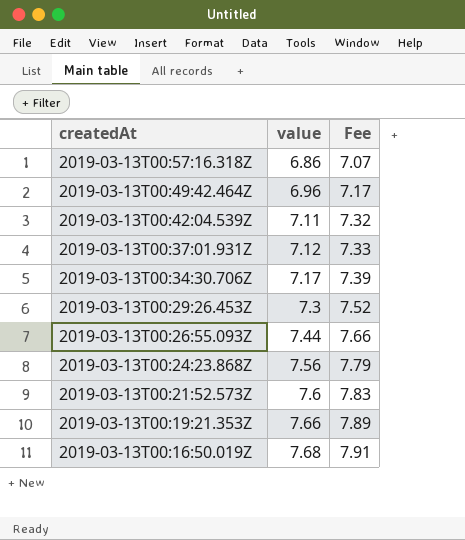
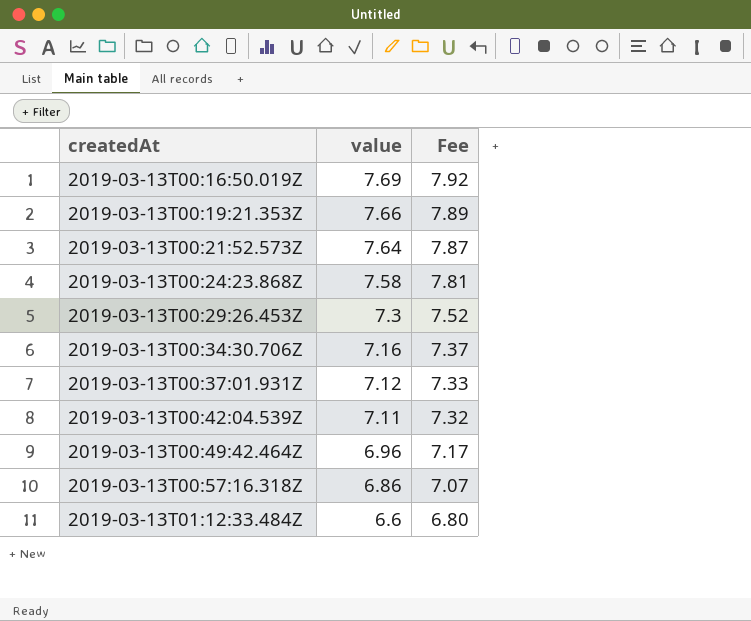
row order: createdAt descending -> createdAt ascending
row 2019-03-13T00:26:55.093Z: 7.44 | 7.66 -> none
2019-03-13T00:16:50.019Z | value: 7.68 -> 7.69
2019-03-13T00:16:50.019Z | Fee: 7.91 -> 7.92
2019-03-13T00:21:52.573Z | value: 7.6 -> 7.64
2019-03-13T00:21:52.573Z | Fee: 7.83 -> 7.87
2019-03-13T00:24:23.868Z | value: 7.56 -> 7.58
2019-03-13T00:24:23.868Z | Fee: 7.79 -> 7.81
2019-03-13T00:34:30.706Z | value: 7.17 -> 7.16
2019-03-13T00:34:30.706Z | Fee: 7.39 -> 7.37
row 2019-03-13T01:12:33.484Z: none -> 6.6 | 6.80

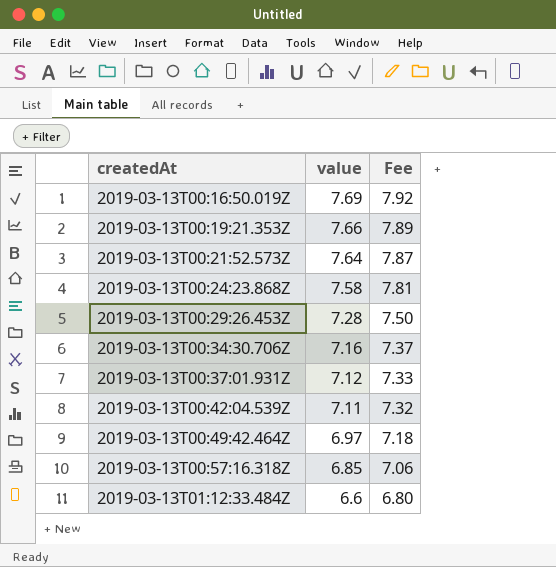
2019-03-13T00:29:26.453Z | value: 7.3 -> 7.28
2019-03-13T00:29:26.453Z | Fee: 7.52 -> 7.50
2019-03-13T00:49:42.464Z | value: 6.96 -> 6.97
2019-03-13T00:49:42.464Z | Fee: 7.17 -> 7.18
2019-03-13T00:57:16.318Z | value: 6.86 -> 6.85
2019-03-13T00:57:16.318Z | Fee: 7.07 -> 7.06

